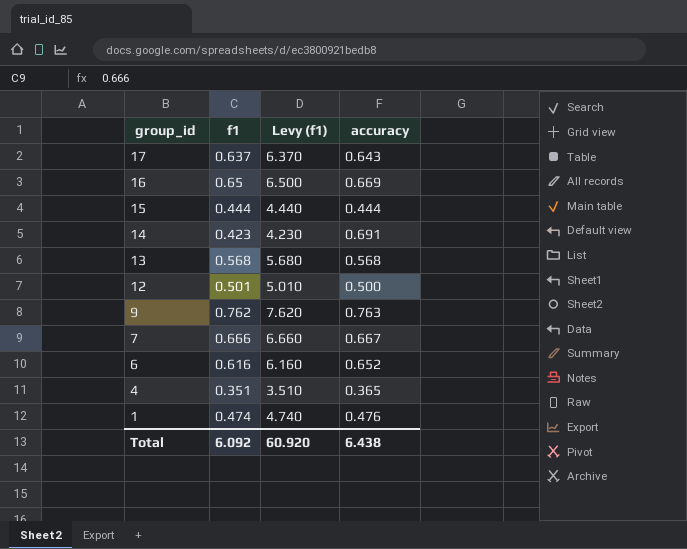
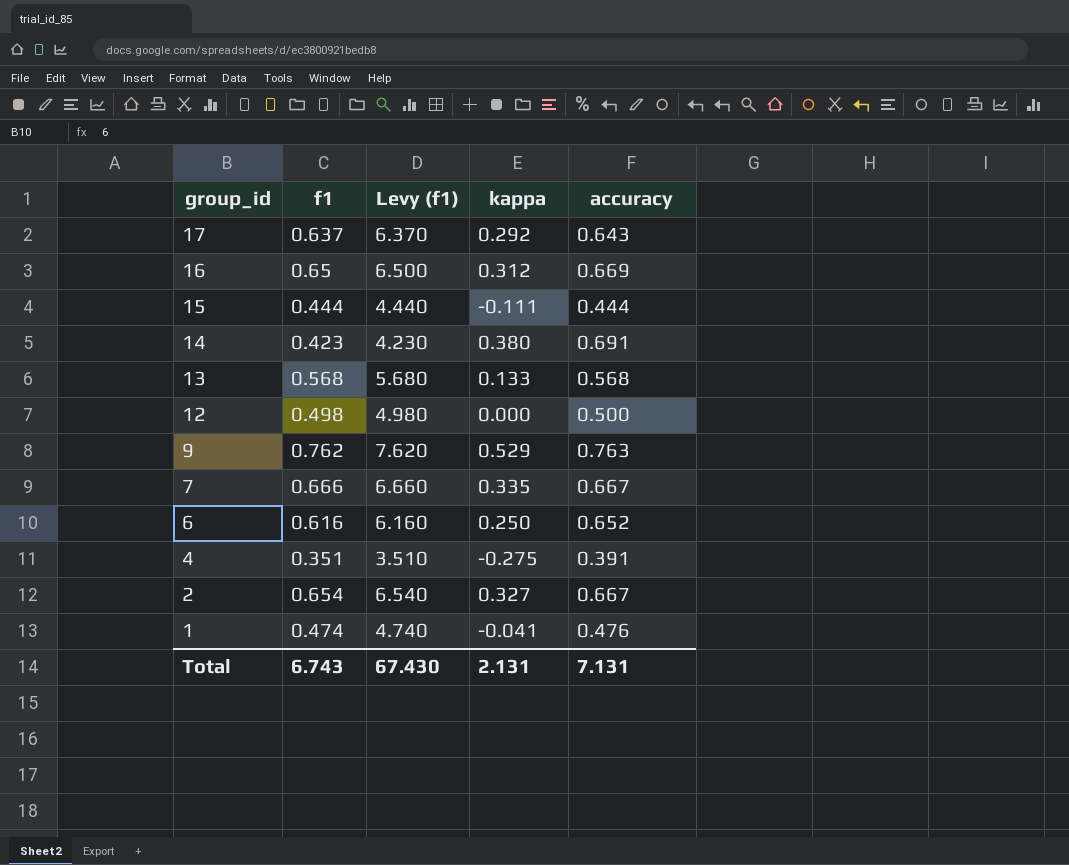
column kappa | position: none -> 4
12 | f1: 0.501 -> 0.498
12 | Levy (f1): 5.010 -> 4.980
4 | accuracy: 0.365 -> 0.391
row 2: none -> 0.654 | 6.540 | 0.327 | 0.667
Total | f1: 6.092 -> 6.743
Total | Levy (f1): 60.920 -> 67.430
Total | accuracy: 6.438 -> 7.131

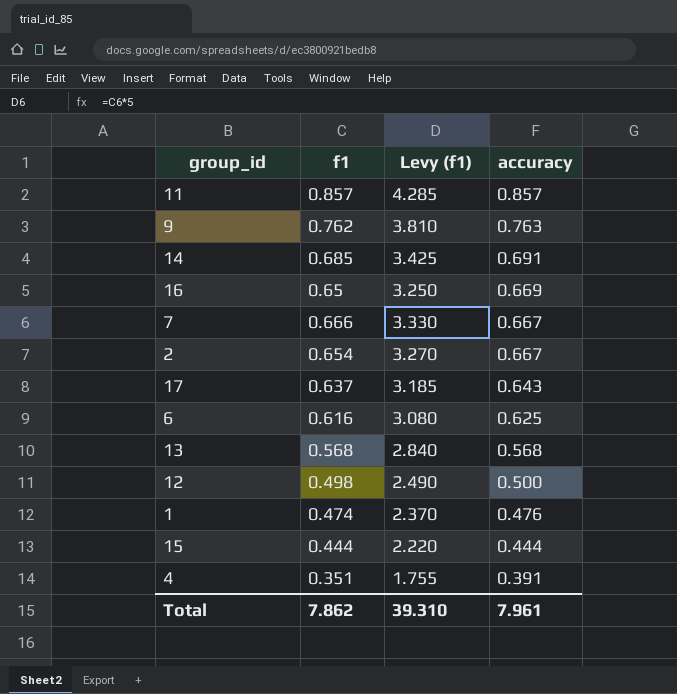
row order: group_id descending -> accuracy descending
column kappa | position: 4 -> none
column Levy (f1) | formula: [f1] * 10 -> [f1] * 5
row 11: none -> 0.857 | 4.285 | 0.857
14 | f1: 0.423 -> 0.685
6 | accuracy: 0.652 -> 0.625
Total | f1: 6.743 -> 7.862
Total | Levy (f1): 67.430 -> 39.310
Total | accuracy: 7.131 -> 7.961

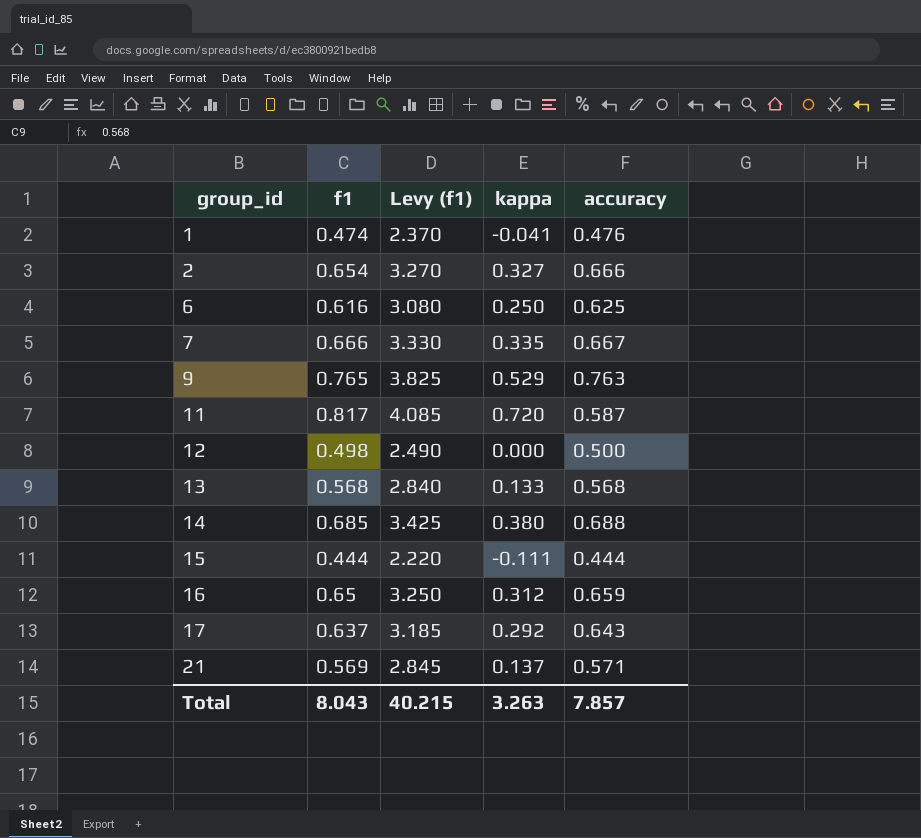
row order: accuracy descending -> group_id ascending
column kappa | position: none -> 4
row 4: 0.351 | 1.755 | 0.391 -> none
2 | accuracy: 0.667 -> 0.666
9 | f1: 0.762 -> 0.765
9 | Levy (f1): 3.810 -> 3.825
11 | f1: 0.857 -> 0.817
11 | Levy (f1): 4.285 -> 4.085
11 | accuracy: 0.857 -> 0.587
14 | accuracy: 0.691 -> 0.688
16 | accuracy: 0.669 -> 0.659
row 21: none -> 0.569 | 2.845 | 0.137 | 0.571
Total | f1: 7.862 -> 8.043
Total | Levy (f1): 39.310 -> 40.215
Total | accuracy: 7.961 -> 7.857

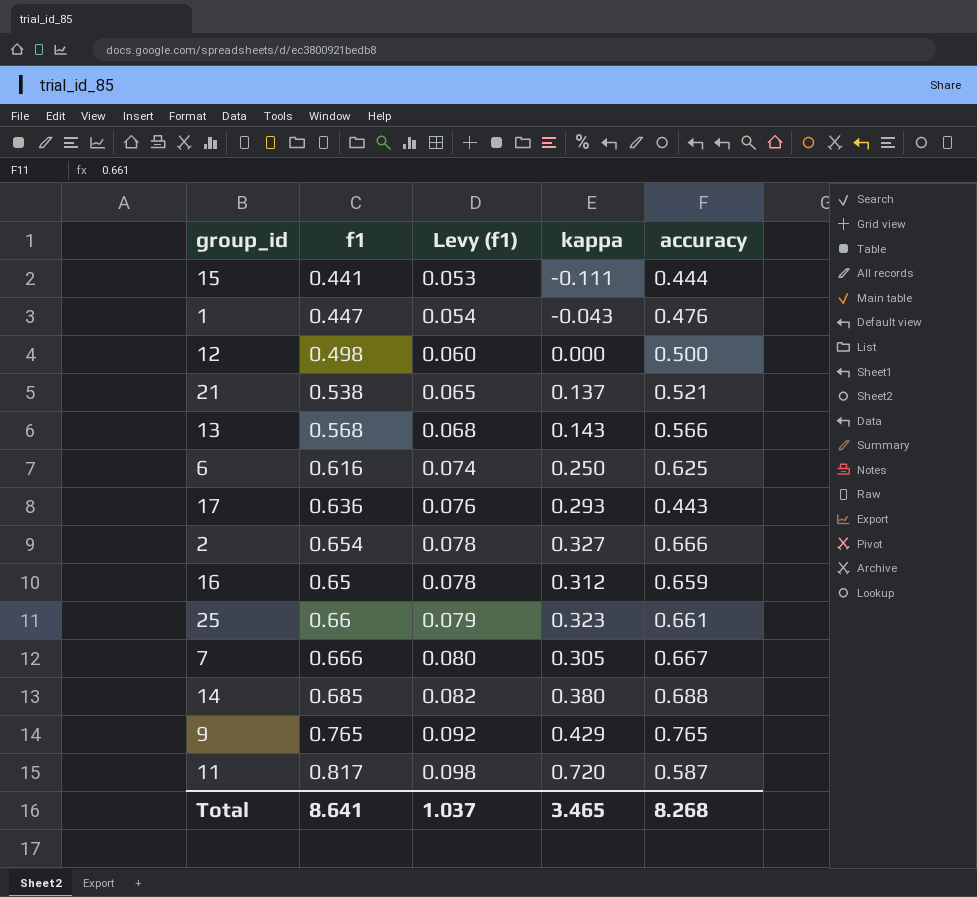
row order: group_id ascending -> Levy (f1) ascending
column Levy (f1) | formula: [f1] * 5 -> [f1] * 0.12
15 | f1: 0.444 -> 0.441
1 | f1: 0.474 -> 0.447
1 | kappa: -0.041 -> -0.043
21 | f1: 0.569 -> 0.538
21 | accuracy: 0.571 -> 0.521
13 | kappa: 0.133 -> 0.143
13 | accuracy: 0.568 -> 0.566
17 | f1: 0.637 -> 0.636
17 | kappa: 0.292 -> 0.293
17 | accuracy: 0.643 -> 0.443
row 25: none -> 0.66 | 0.079 | 0.323 | 0.661
7 | kappa: 0.335 -> 0.305
9 | kappa: 0.529 -> 0.429
9 | accuracy: 0.763 -> 0.765
Total | f1: 8.043 -> 8.641
Total | Levy (f1): 40.215 -> 1.037
Total | kappa: 3.263 -> 3.465
Total | accuracy: 7.857 -> 8.268

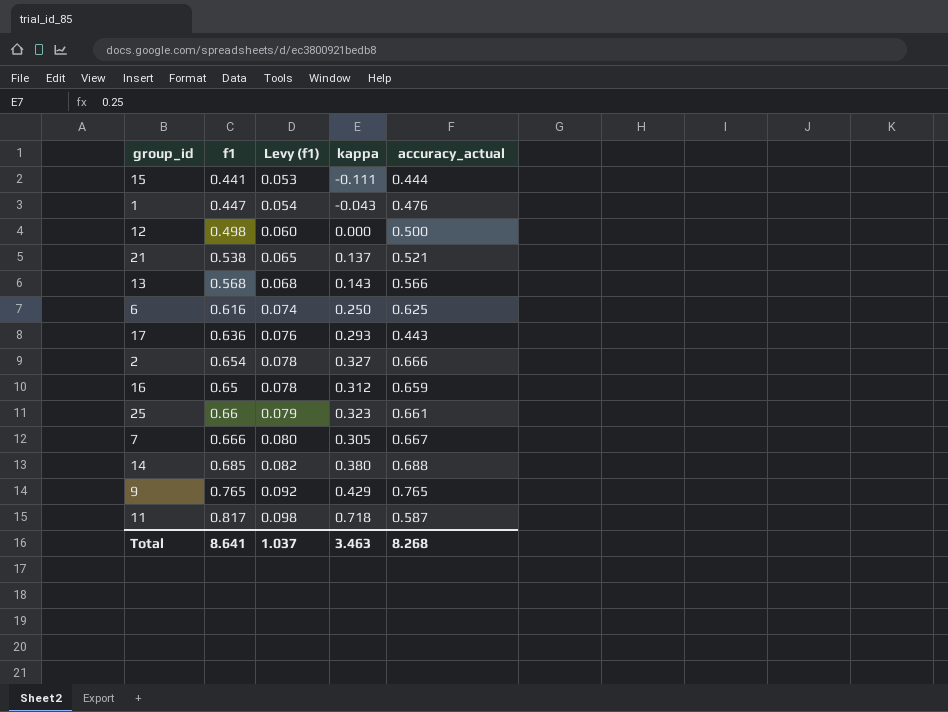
column name: accuracy -> accuracy_actual
11 | kappa: 0.720 -> 0.718
Total | kappa: 3.465 -> 3.463

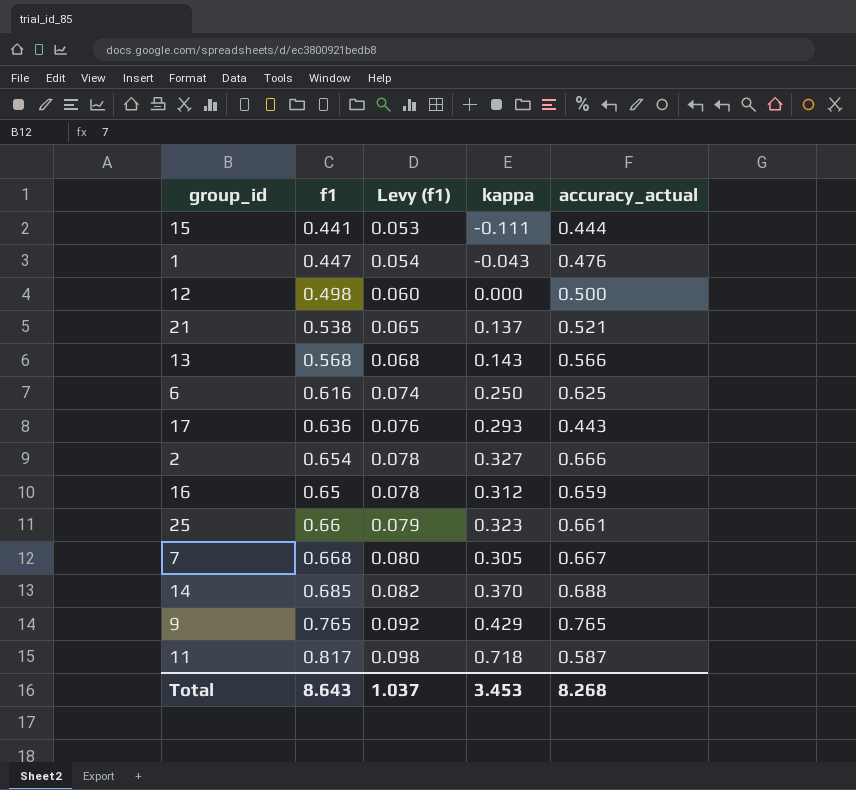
7 | f1: 0.666 -> 0.668
14 | kappa: 0.380 -> 0.370
Total | f1: 8.641 -> 8.643
Total | kappa: 3.463 -> 3.453

